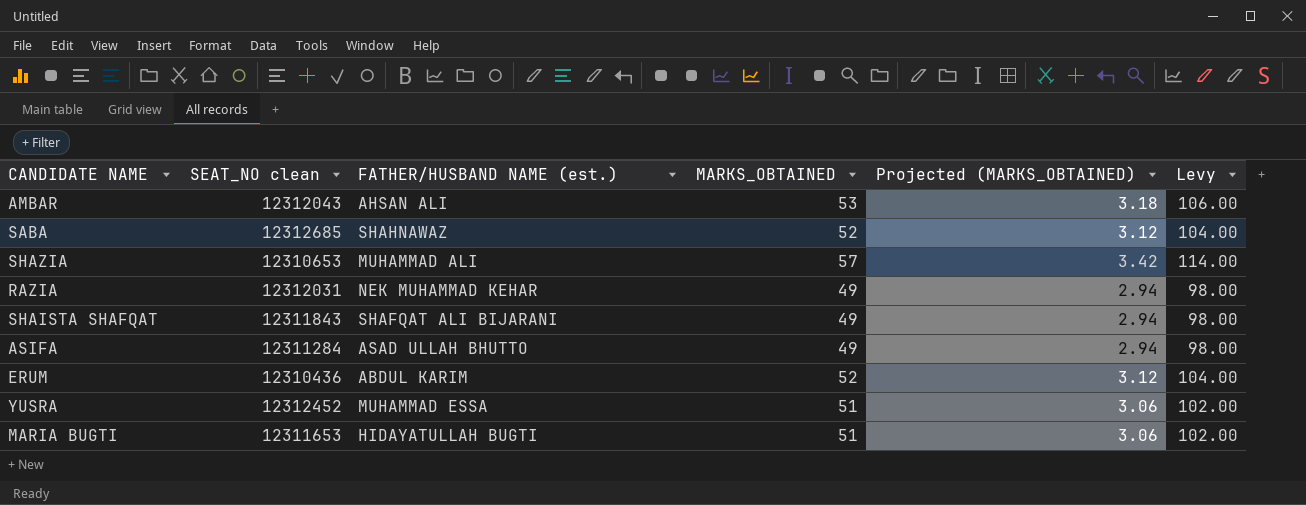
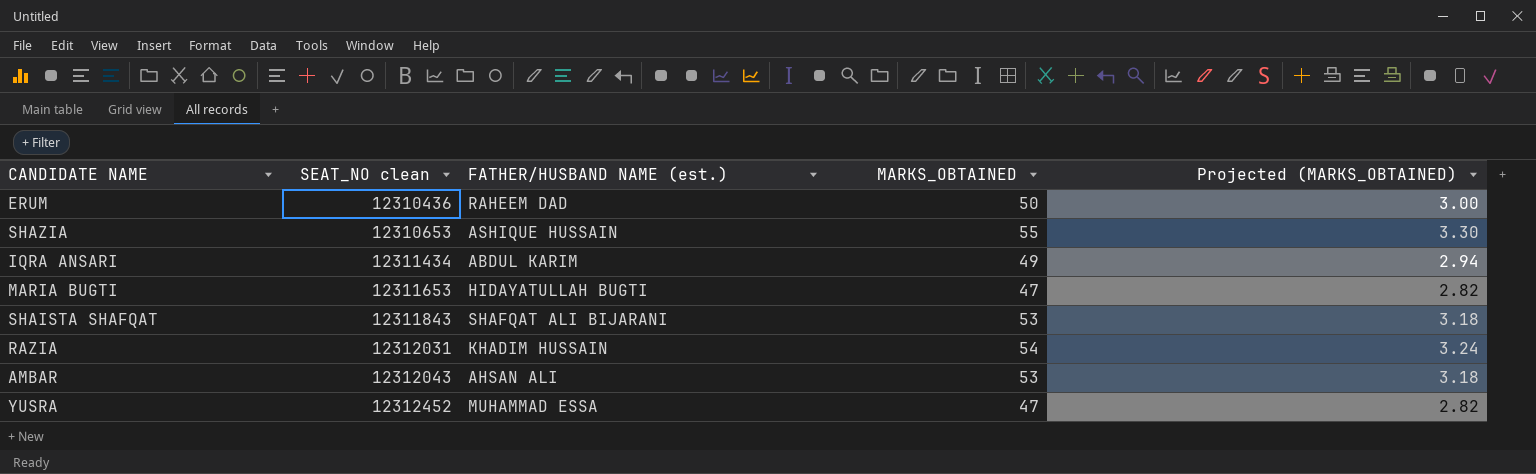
row order: none -> SEAT_NO clean ascending
column Levy | formula: [MARKS_OBTAINED] * 2 -> none
row SABA: 12312685 | SHAHNAWAZ | 52 | 3.12 | 104.00 -> none
row ASIFA: 12311284 | ASAD ULLAH BHUTTO | 49 | 2.94 | 98.00 -> none
ERUM | FATHER/HUSBAND NAME (est.): ABDUL KARIM -> RAHEEM DAD
ERUM | MARKS_OBTAINED: 52 -> 50
ERUM | Projected (MARKS_OBTAINED): 3.12 -> 3.00
SHAZIA | FATHER/HUSBAND NAME (est.): MUHAMMAD ALI -> ASHIQUE HUSSAIN
SHAZIA | MARKS_OBTAINED: 57 -> 55
SHAZIA | Projected (MARKS_OBTAINED): 3.42 -> 3.30
row IQRA ANSARI: none -> 12311434 | ABDUL KARIM | 49 | 2.94
MARIA BUGTI | MARKS_OBTAINED: 51 -> 47
MARIA BUGTI | Projected (MARKS_OBTAINED): 3.06 -> 2.82
SHAISTA SHAFQAT | MARKS_OBTAINED: 49 -> 53
SHAISTA SHAFQAT | Projected (MARKS_OBTAINED): 2.94 -> 3.18
RAZIA | FATHER/HUSBAND NAME (est.): NEK MUHAMMAD KEHAR -> KHADIM HUSSAIN
RAZIA | MARKS_OBTAINED: 49 -> 54
RAZIA | Projected (MARKS_OBTAINED): 2.94 -> 3.24
YUSRA | MARKS_OBTAINED: 51 -> 47
YUSRA | Projected (MARKS_OBTAINED): 3.06 -> 2.82

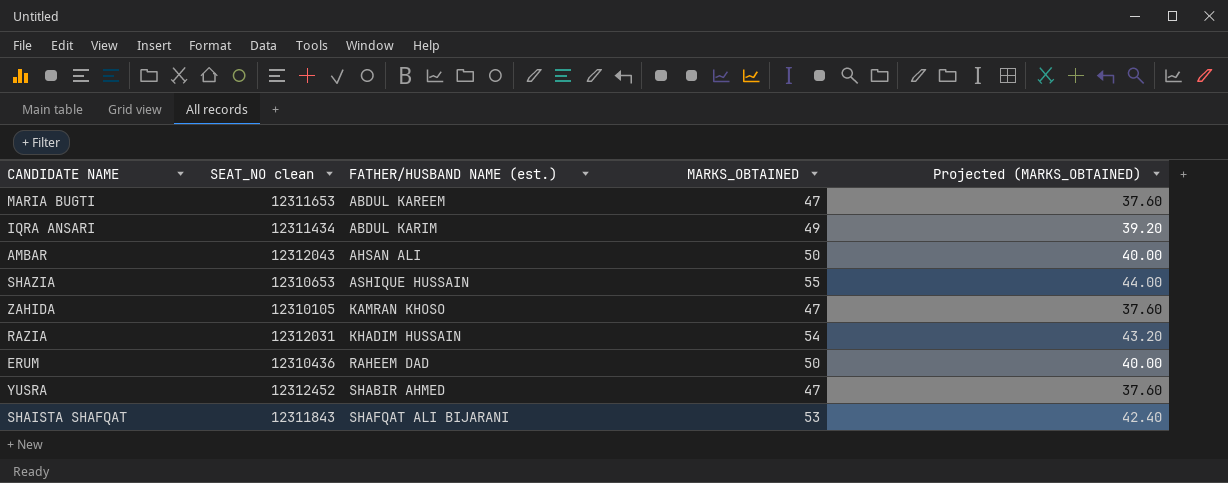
row order: SEAT_NO clean ascending -> FATHER/HUSBAND NAME (est.) ascending
column Projected (MARKS_OBTAINED) | formula: [MARKS_OBTAINED] * 0.06 -> [MARKS_OBTAINED] * 0.8
MARIA BUGTI | FATHER/HUSBAND NAME (est.): HIDAYATULLAH BUGTI -> ABDUL KAREEM
AMBAR | MARKS_OBTAINED: 53 -> 50
row ZAHIDA: none -> 12310105 | KAMRAN KHOSO | 47 | 37.60
YUSRA | FATHER/HUSBAND NAME (est.): MUHAMMAD ESSA -> SHABIR AHMED

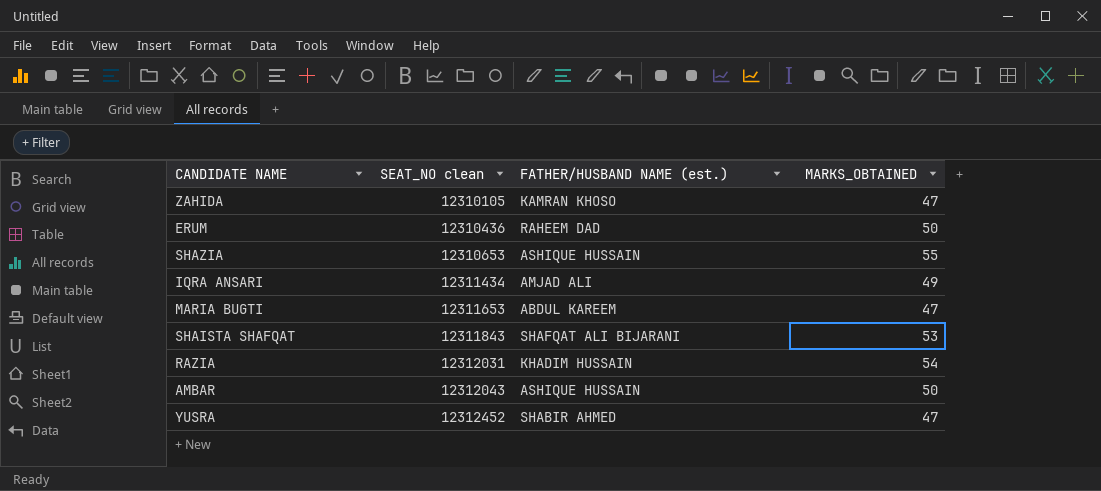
row order: FATHER/HUSBAND NAME (est.) ascending -> SEAT_NO clean ascending
column Projected (MARKS_OBTAINED) | formula: [MARKS_OBTAINED] * 0.8 -> none
IQRA ANSARI | FATHER/HUSBAND NAME (est.): ABDUL KARIM -> AMJAD ALI
AMBAR | FATHER/HUSBAND NAME (est.): AHSAN ALI -> ASHIQUE HUSSAIN

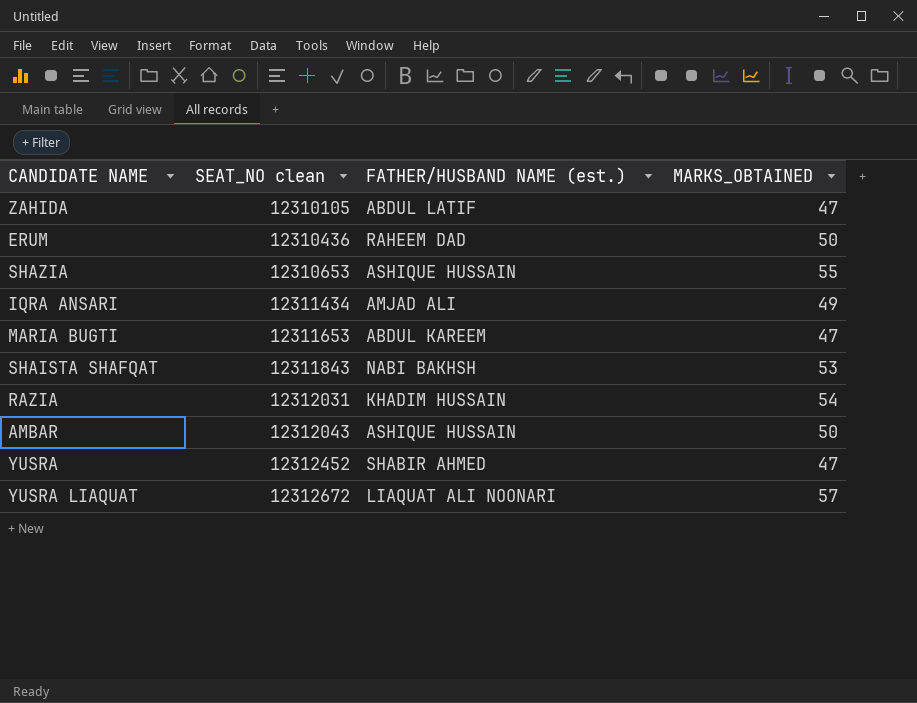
ZAHIDA | FATHER/HUSBAND NAME (est.): KAMRAN KHOSO -> ABDUL LATIF
SHAISTA SHAFQAT | FATHER/HUSBAND NAME (est.): SHAFQAT ALI BIJARANI -> NABI BAKHSH
row YUSRA LIAQUAT: none -> 12312672 | LIAQUAT ALI NOONARI | 57

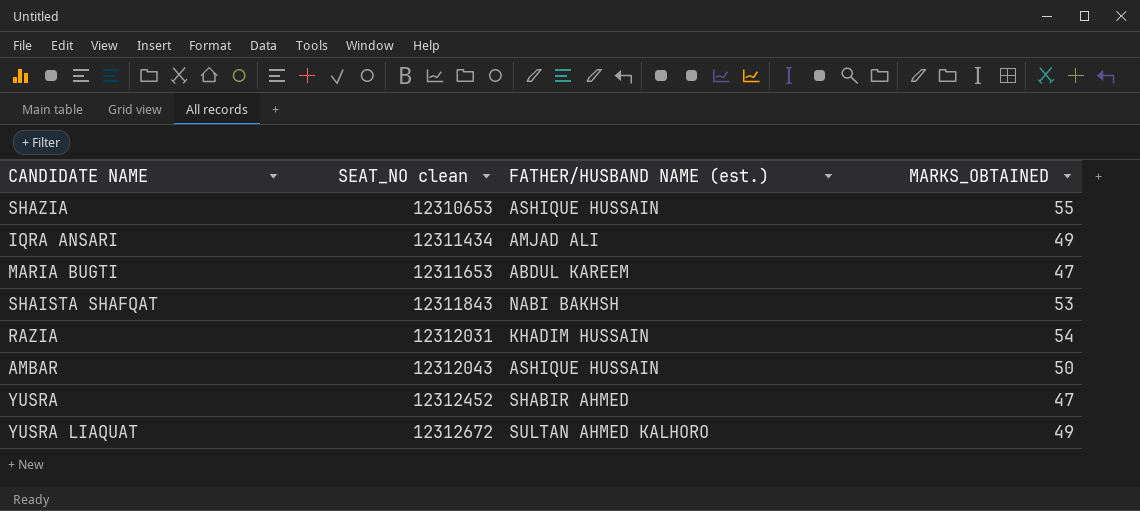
row ZAHIDA: 12310105 | ABDUL LATIF | 47 -> none
row ERUM: 12310436 | RAHEEM DAD | 50 -> none
YUSRA LIAQUAT | FATHER/HUSBAND NAME (est.): LIAQUAT ALI NOONARI -> SULTAN AHMED KALHORO
YUSRA LIAQUAT | MARKS_OBTAINED: 57 -> 49

